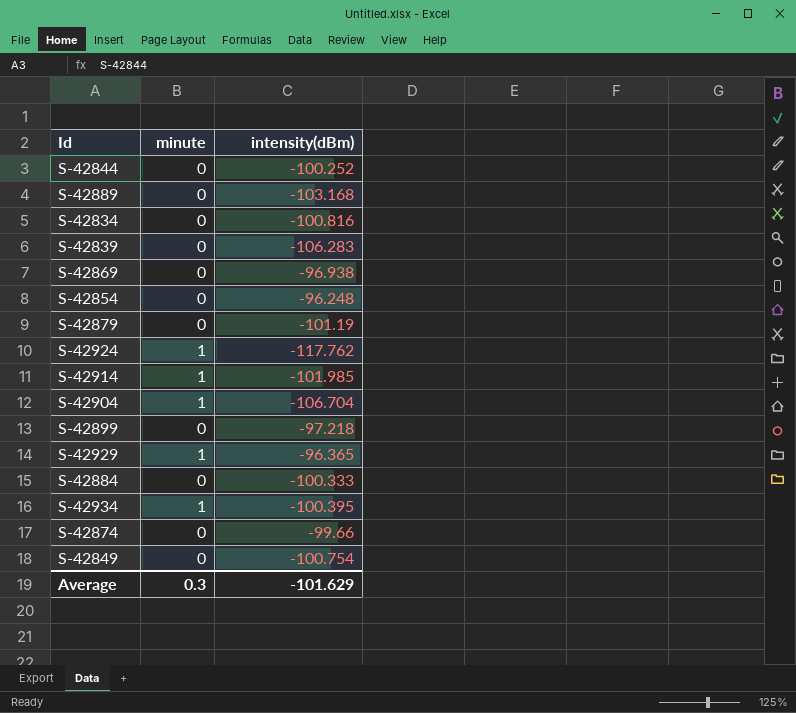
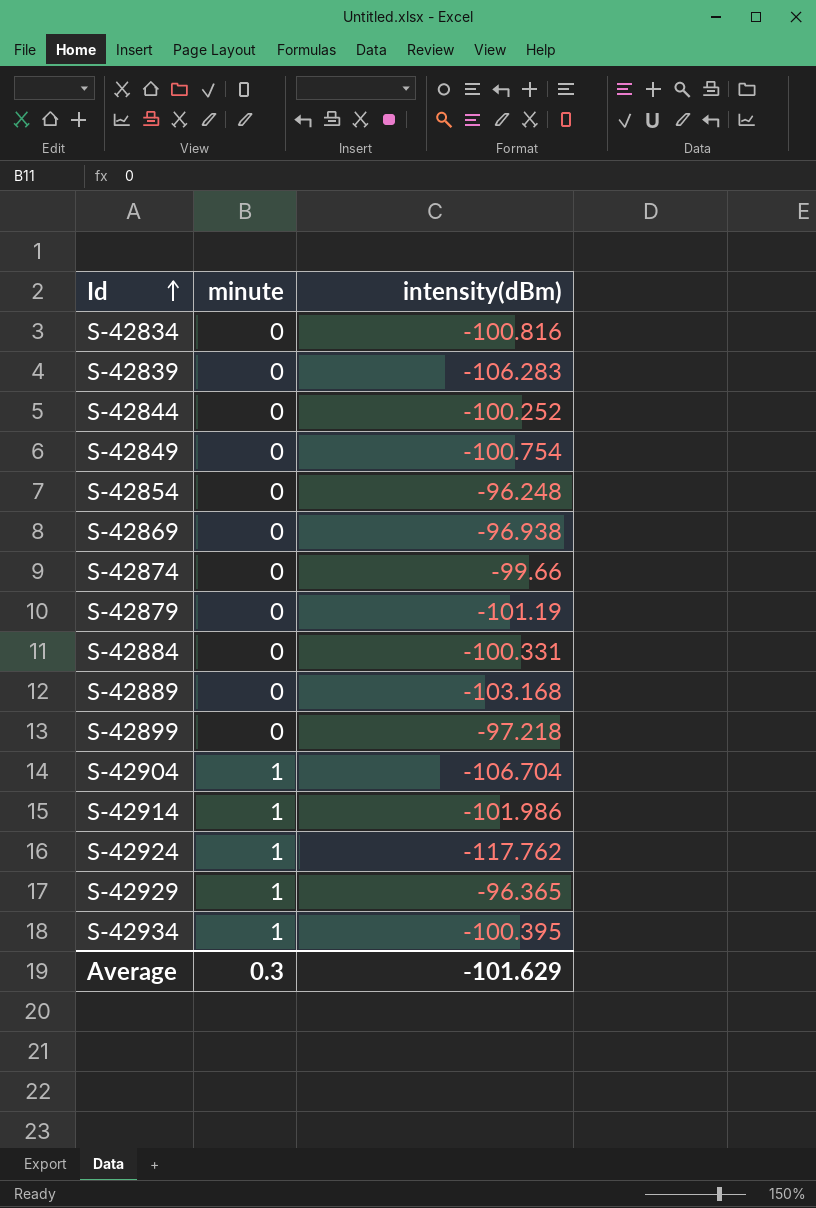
row order: none -> Id ascending
S-42884 | intensity(dBm): -100.333 -> -100.331
S-42914 | intensity(dBm): -101.985 -> -101.986

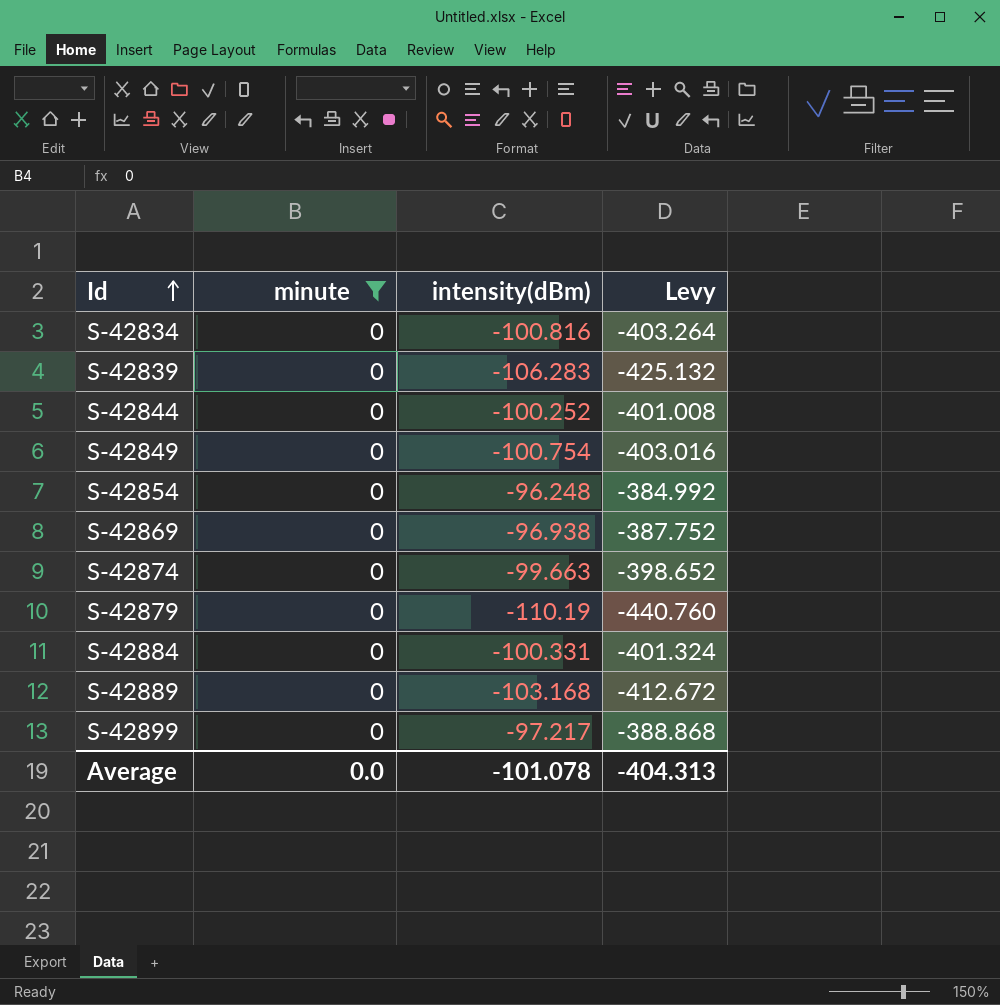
filter: none -> minute = 0
column Levy | formula: none -> [intensity(dBm)] * 4
S-42874 | intensity(dBm): -99.66 -> -99.663
S-42879 | intensity(dBm): -101.19 -> -110.19
S-42899 | intensity(dBm): -97.218 -> -97.217
Average | minute: 0.3 -> 0.0
Average | intensity(dBm): -101.629 -> -101.078

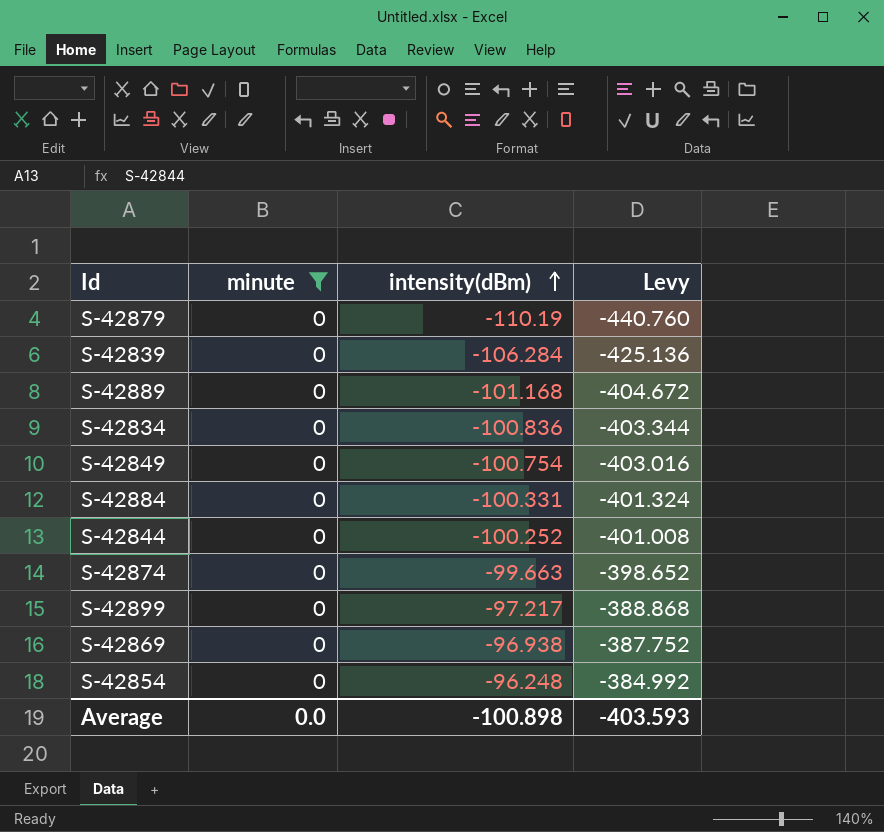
row order: Id ascending -> intensity(dBm) ascending
S-42839 | intensity(dBm): -106.283 -> -106.284
S-42839 | Levy: -425.132 -> -425.136
S-42889 | intensity(dBm): -103.168 -> -101.168
S-42889 | Levy: -412.672 -> -404.672
S-42834 | intensity(dBm): -100.816 -> -100.836
S-42834 | Levy: -403.264 -> -403.344
Average | intensity(dBm): -101.078 -> -100.898
Average | Levy: -404.313 -> -403.593

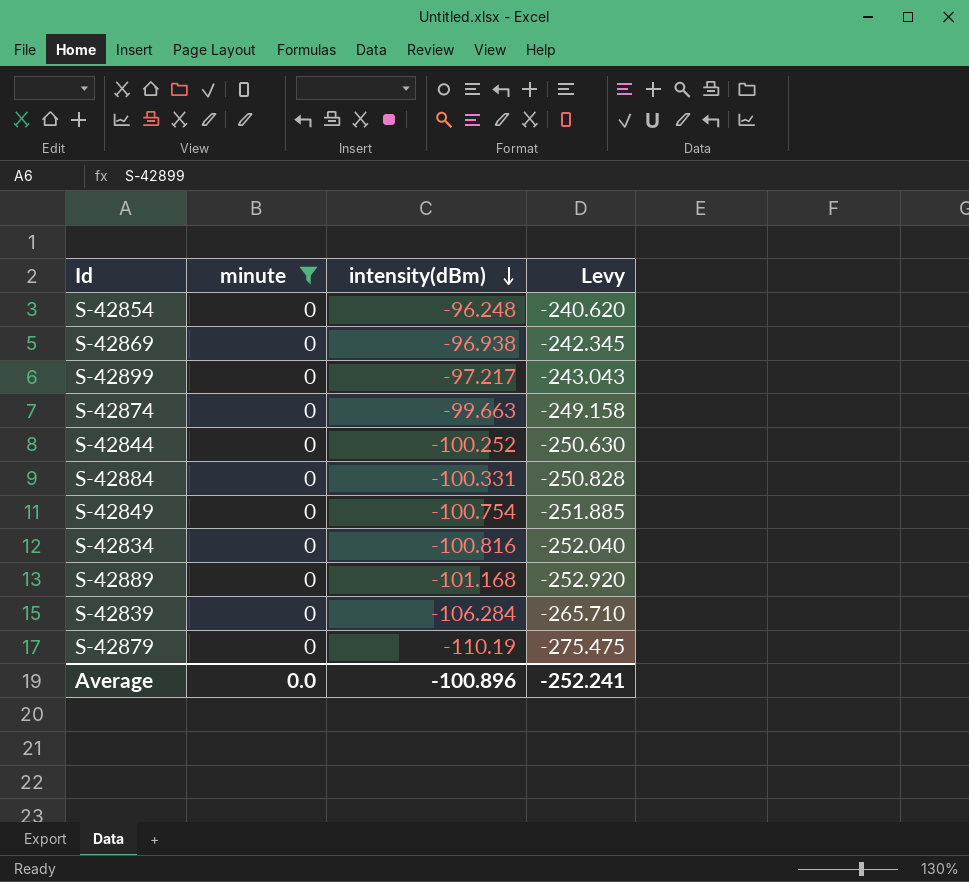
row order: intensity(dBm) ascending -> intensity(dBm) descending
column Levy | formula: [intensity(dBm)] * 4 -> [intensity(dBm)] * 2.5
S-42834 | intensity(dBm): -100.836 -> -100.816
Average | intensity(dBm): -100.898 -> -100.896
Average | Levy: -403.593 -> -252.241

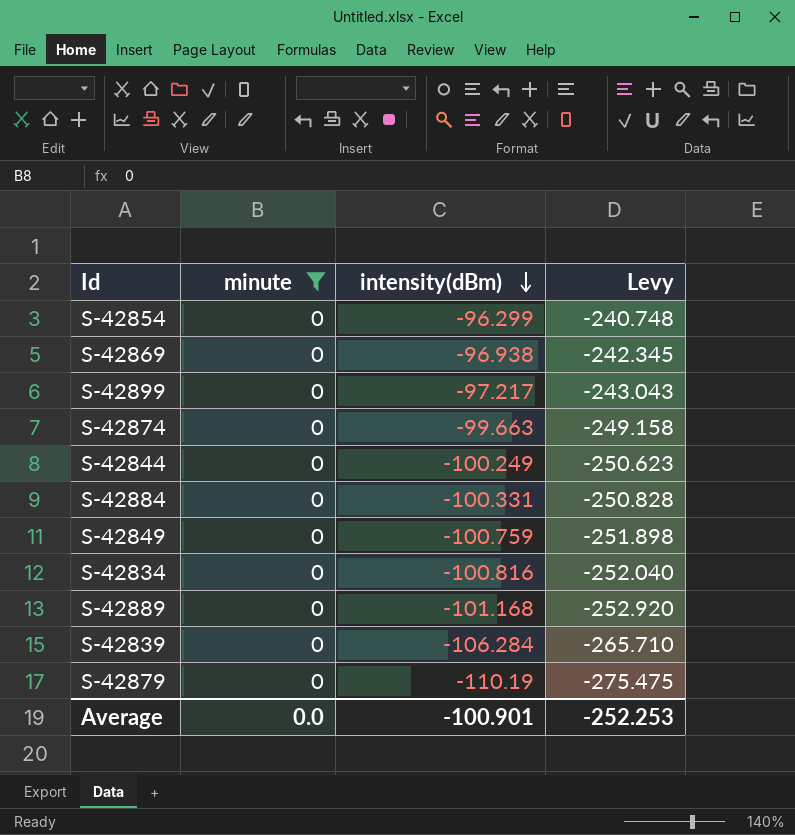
S-42854 | intensity(dBm): -96.248 -> -96.299
S-42854 | Levy: -240.620 -> -240.748
S-42844 | intensity(dBm): -100.252 -> -100.249
S-42844 | Levy: -250.630 -> -250.623
S-42849 | intensity(dBm): -100.754 -> -100.759
S-42849 | Levy: -251.885 -> -251.898
Average | intensity(dBm): -100.896 -> -100.901
Average | Levy: -252.241 -> -252.253

